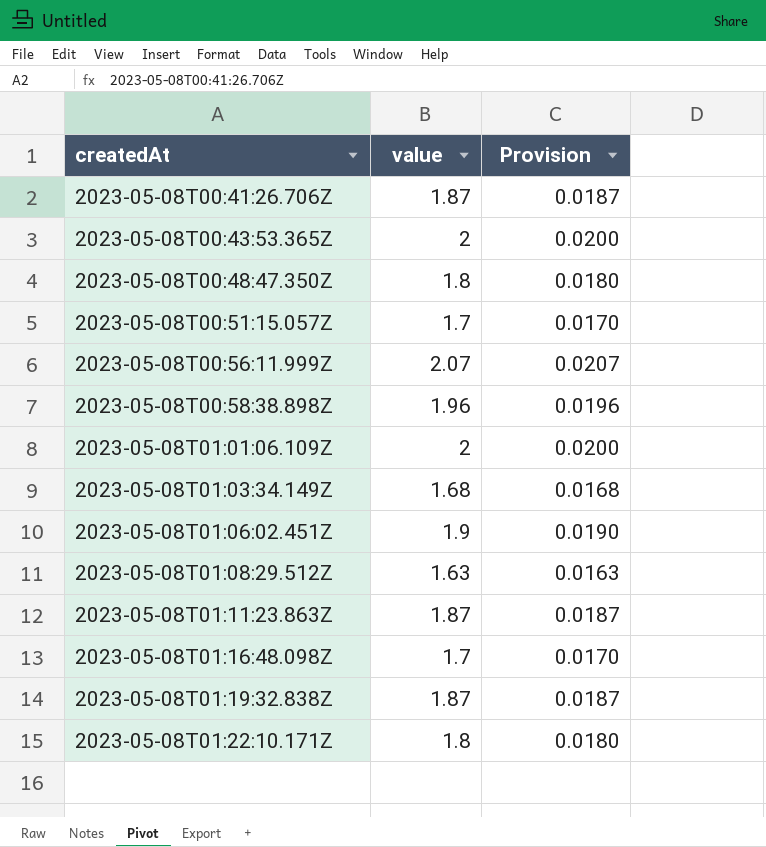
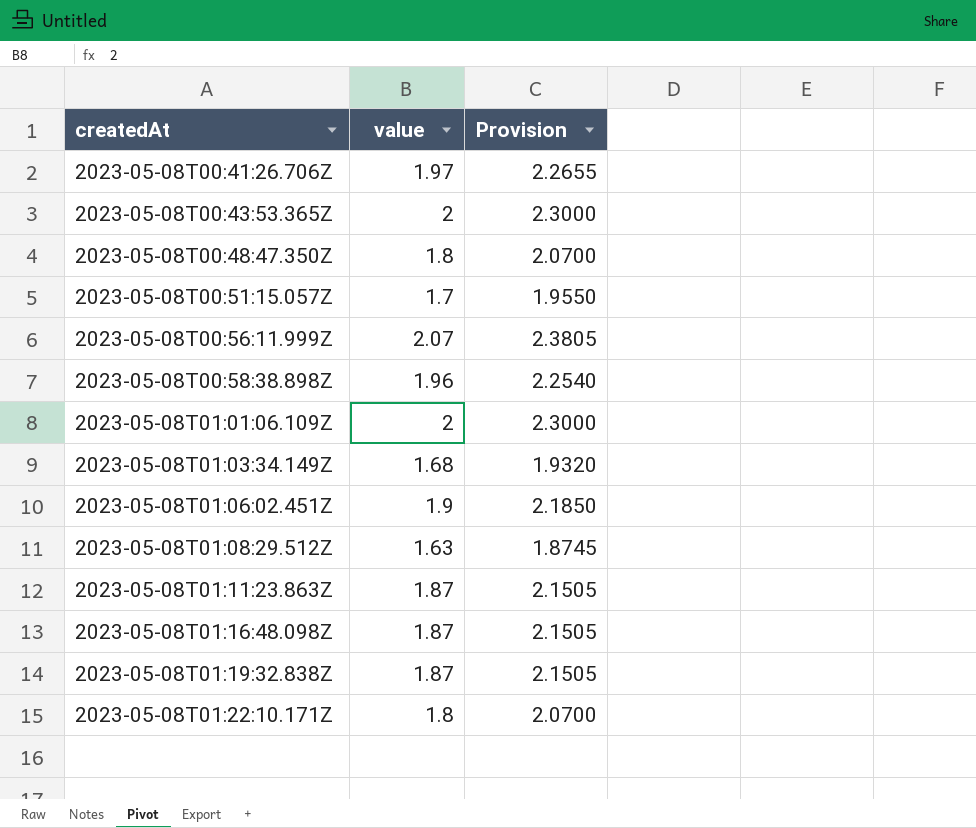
column Provision | formula: [value] * 0.01 -> [value] * 1.15
2023-05-08T00:41:26.706Z | value: 1.87 -> 1.97
2023-05-08T01:16:48.098Z | value: 1.7 -> 1.87

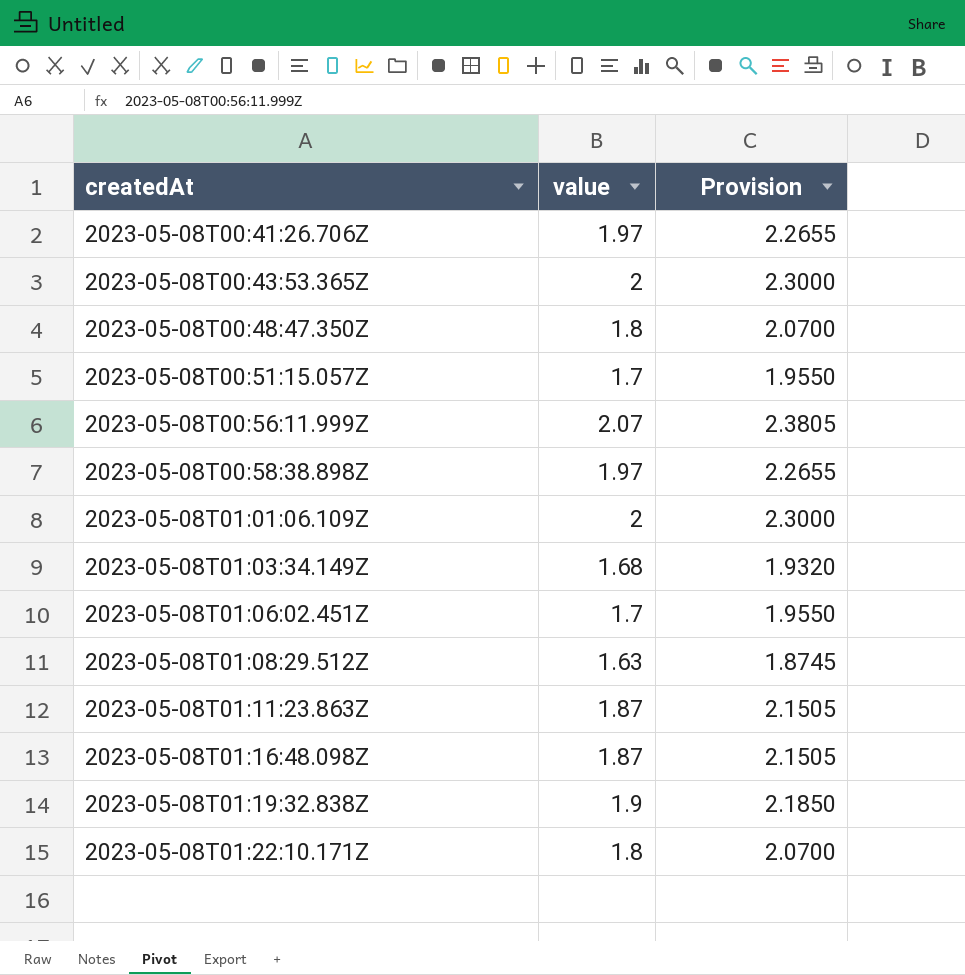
2023-05-08T00:58:38.898Z | value: 1.96 -> 1.97
2023-05-08T00:58:38.898Z | Provision: 2.2540 -> 2.2655
2023-05-08T01:06:02.451Z | value: 1.9 -> 1.7
2023-05-08T01:06:02.451Z | Provision: 2.1850 -> 1.9550
2023-05-08T01:19:32.838Z | value: 1.87 -> 1.9
2023-05-08T01:19:32.838Z | Provision: 2.1505 -> 2.1850

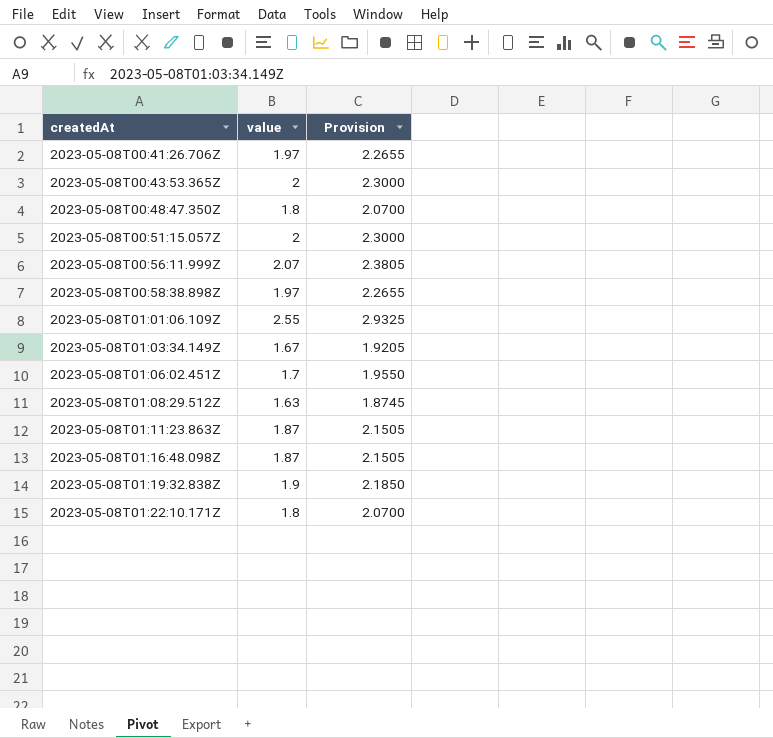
2023-05-08T00:51:15.057Z | value: 1.7 -> 2
2023-05-08T00:51:15.057Z | Provision: 1.9550 -> 2.3000
2023-05-08T01:01:06.109Z | value: 2 -> 2.55
2023-05-08T01:01:06.109Z | Provision: 2.3000 -> 2.9325
2023-05-08T01:03:34.149Z | value: 1.68 -> 1.67
2023-05-08T01:03:34.149Z | Provision: 1.9320 -> 1.9205

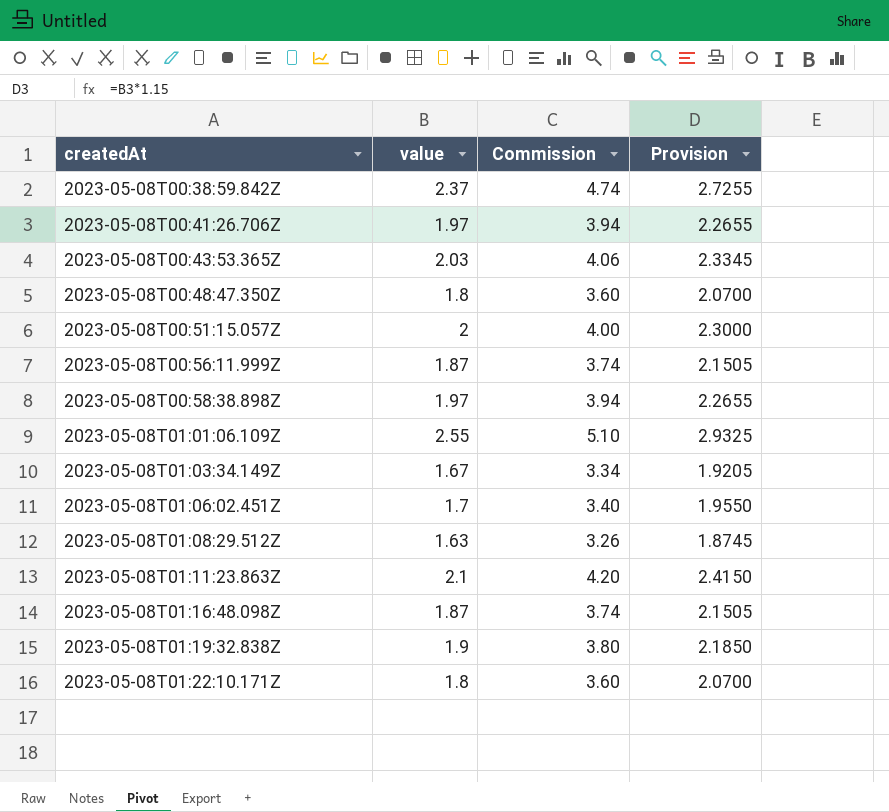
column Commission | formula: none -> [value] * 2
row 2023-05-08T00:38:59.842Z: none -> 2.37 | 4.74 | 2.7255
2023-05-08T00:43:53.365Z | value: 2 -> 2.03
2023-05-08T00:43:53.365Z | Provision: 2.3000 -> 2.3345
2023-05-08T00:56:11.999Z | value: 2.07 -> 1.87
2023-05-08T00:56:11.999Z | Provision: 2.3805 -> 2.1505
2023-05-08T01:11:23.863Z | value: 1.87 -> 2.1
2023-05-08T01:11:23.863Z | Provision: 2.1505 -> 2.4150

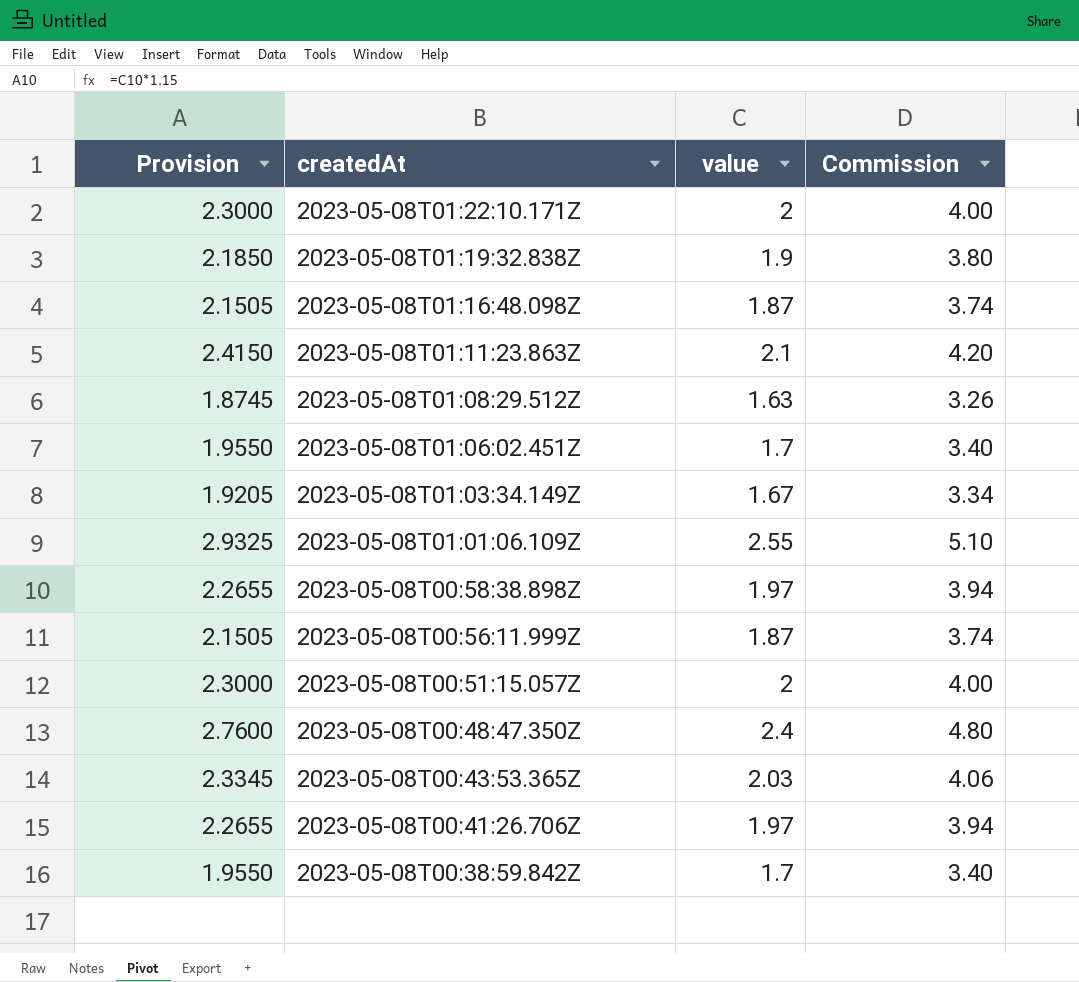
row order: createdAt ascending -> createdAt descending
column Provision | position: 4 -> 1
2023-05-08T01:22:10.171Z | Provision: 2.0700 -> 2.3000
2023-05-08T01:22:10.171Z | value: 1.8 -> 2
2023-05-08T01:22:10.171Z | Commission: 3.60 -> 4.00
2023-05-08T00:48:47.350Z | Provision: 2.0700 -> 2.7600
2023-05-08T00:48:47.350Z | value: 1.8 -> 2.4
2023-05-08T00:48:47.350Z | Commission: 3.60 -> 4.80
2023-05-08T00:38:59.842Z | Provision: 2.7255 -> 1.9550
2023-05-08T00:38:59.842Z | value: 2.37 -> 1.7
2023-05-08T00:38:59.842Z | Commission: 4.74 -> 3.40

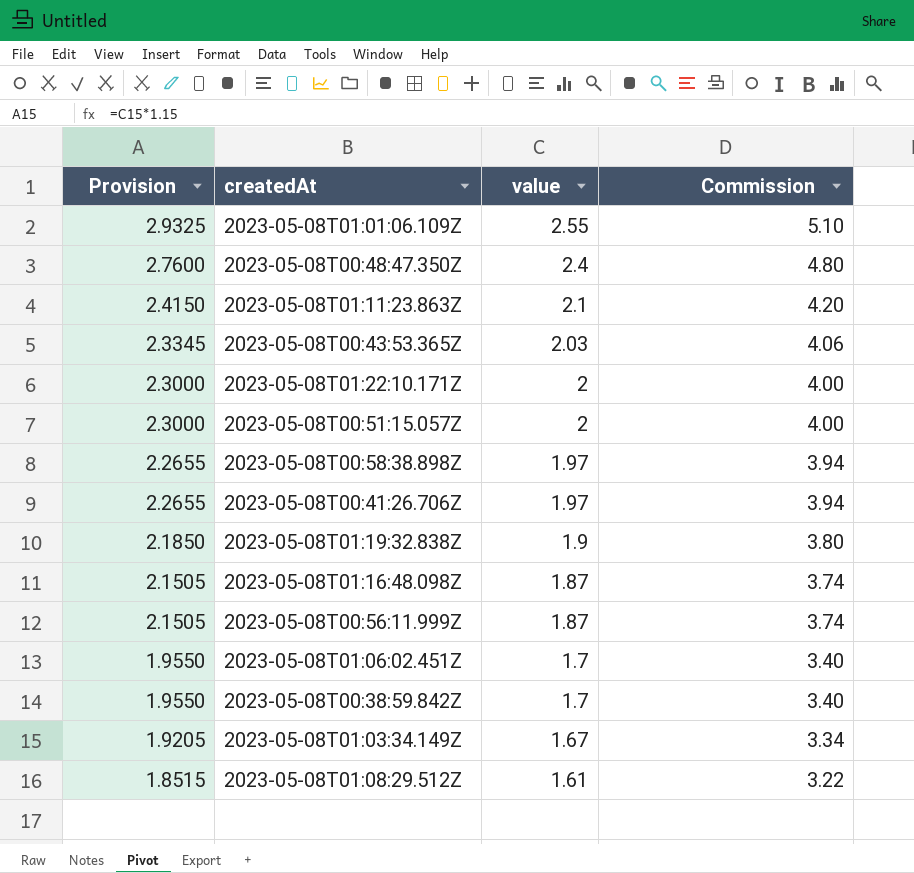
row order: createdAt descending -> Provision descending
2023-05-08T01:08:29.512Z | Provision: 1.8745 -> 1.8515
2023-05-08T01:08:29.512Z | value: 1.63 -> 1.61
2023-05-08T01:08:29.512Z | Commission: 3.26 -> 3.22

